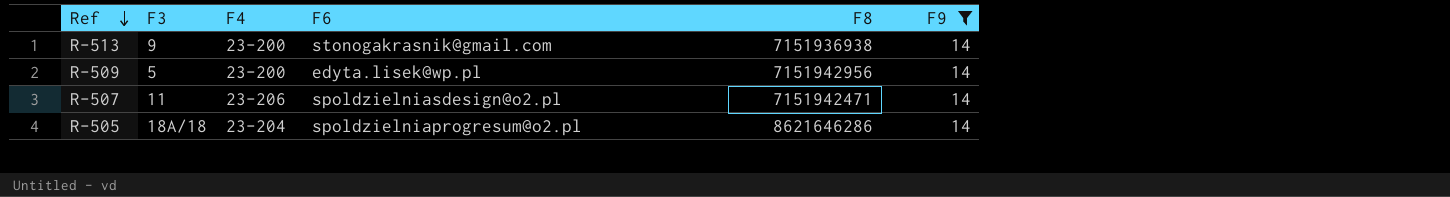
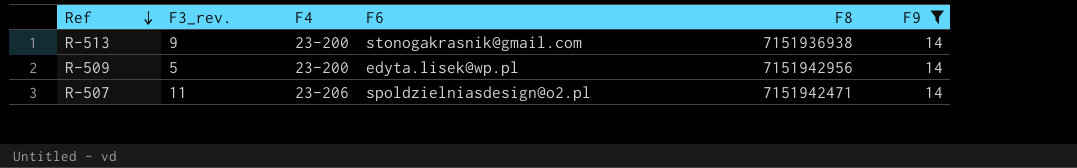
column name: F3 -> F3_rev.
row R-505: 18A/18 | 23-204 | spoldzielniaprogresum@o2.pl | 8621646286 | 14 -> none

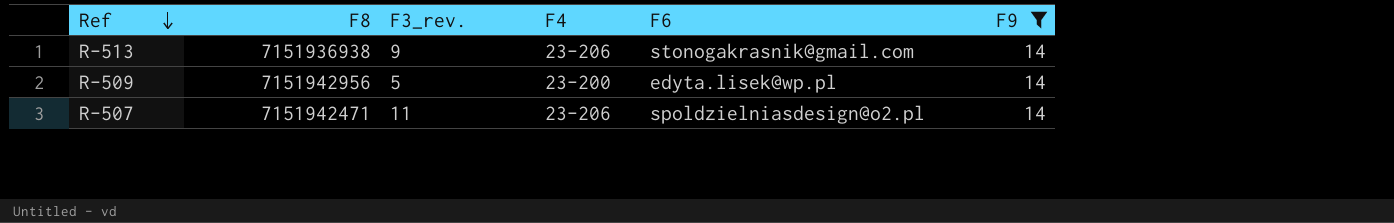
column F8 | position: 5 -> 2
R-513 | F4: 23-200 -> 23-206

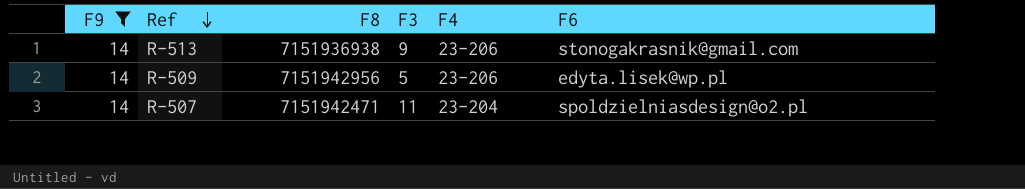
column F9 | position: 6 -> 1
column name: F3_rev. -> F3
R-509 | F4: 23-200 -> 23-206
R-507 | F4: 23-206 -> 23-204

